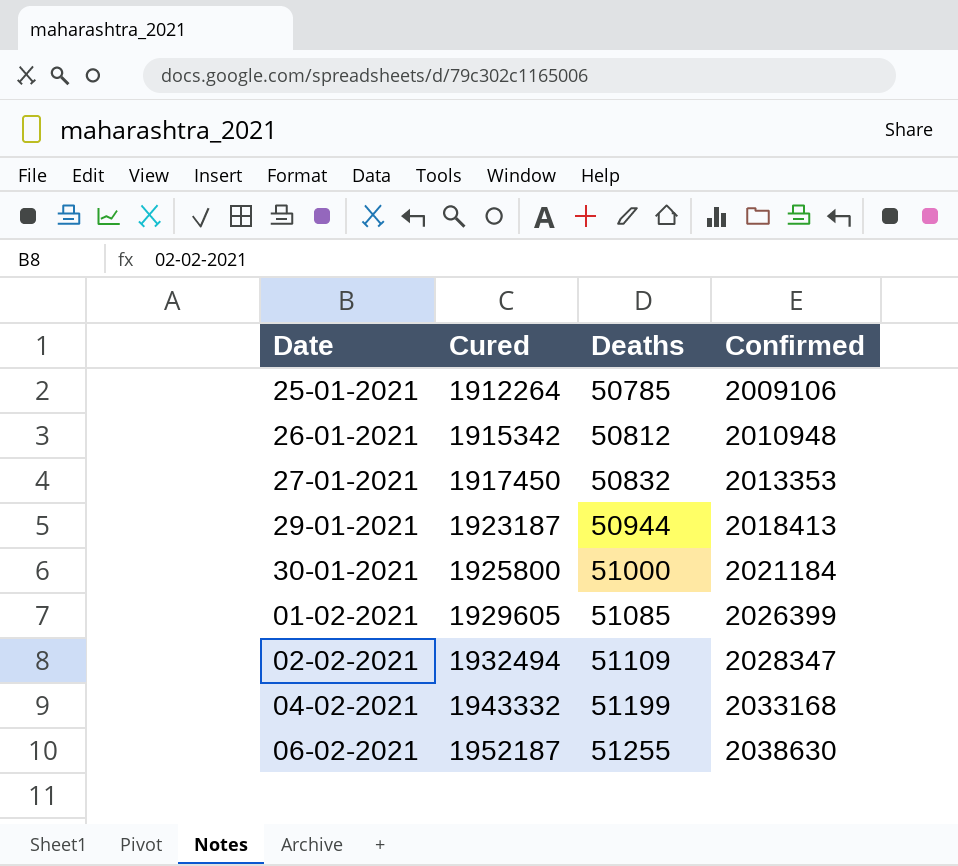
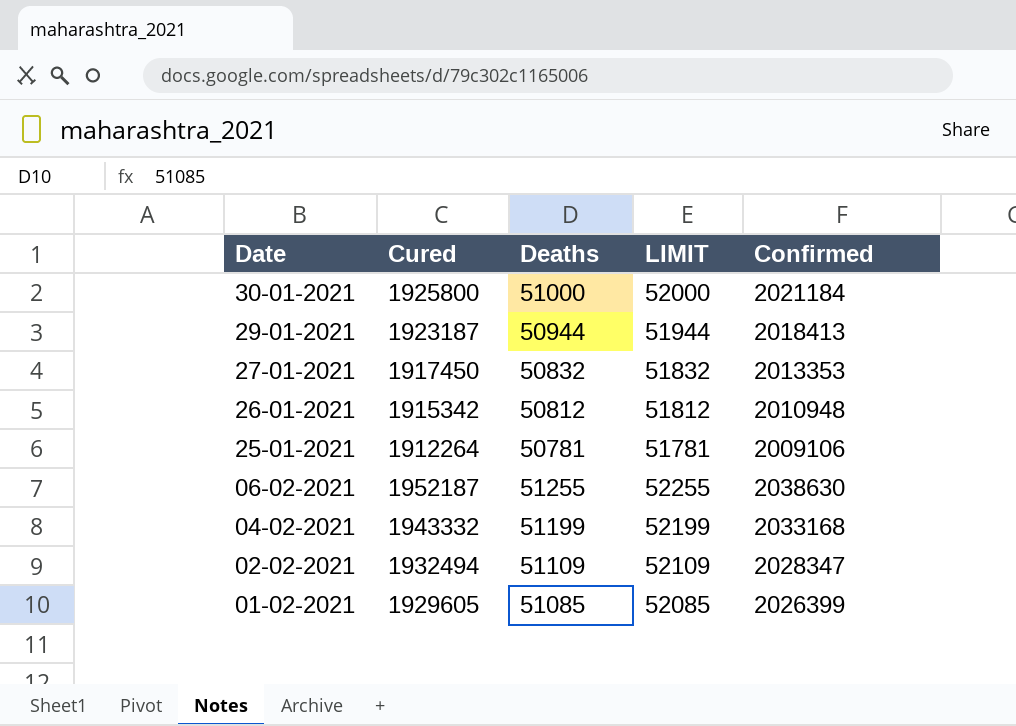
row order: Cured ascending -> Date descending
column LIMIT | formula: none -> [Deaths] + 1000
25-01-2021 | Deaths: 50785 -> 50781

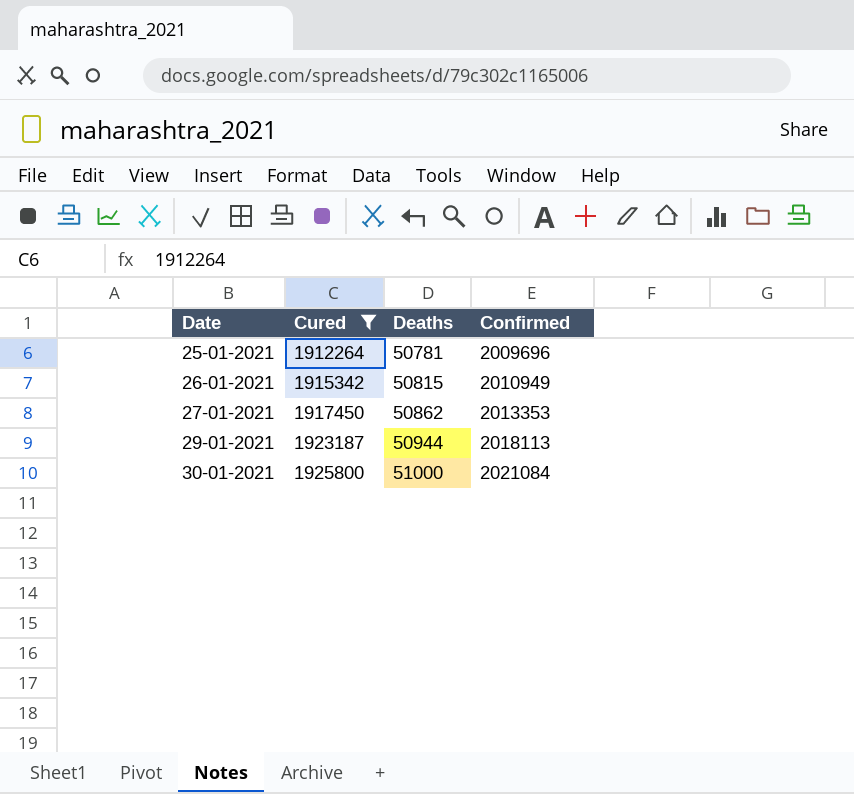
filter: none -> Cured <= 1925800
row order: Date descending -> Date ascending
column LIMIT | formula: [Deaths] + 1000 -> none
25-01-2021 | Confirmed: 2009106 -> 2009696
26-01-2021 | Deaths: 50812 -> 50815
26-01-2021 | Confirmed: 2010948 -> 2010949
27-01-2021 | Deaths: 50832 -> 50862
29-01-2021 | Confirmed: 2018413 -> 2018113
30-01-2021 | Confirmed: 2021184 -> 2021084

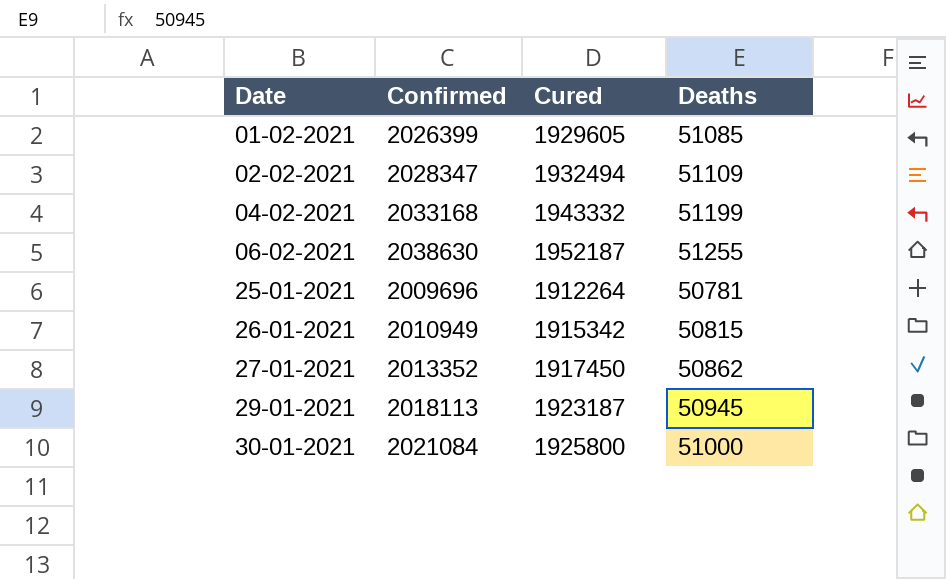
filter: Cured <= 1925800 -> none
column Confirmed | position: 4 -> 2
27-01-2021 | Confirmed: 2013353 -> 2013352
29-01-2021 | Deaths: 50944 -> 50945

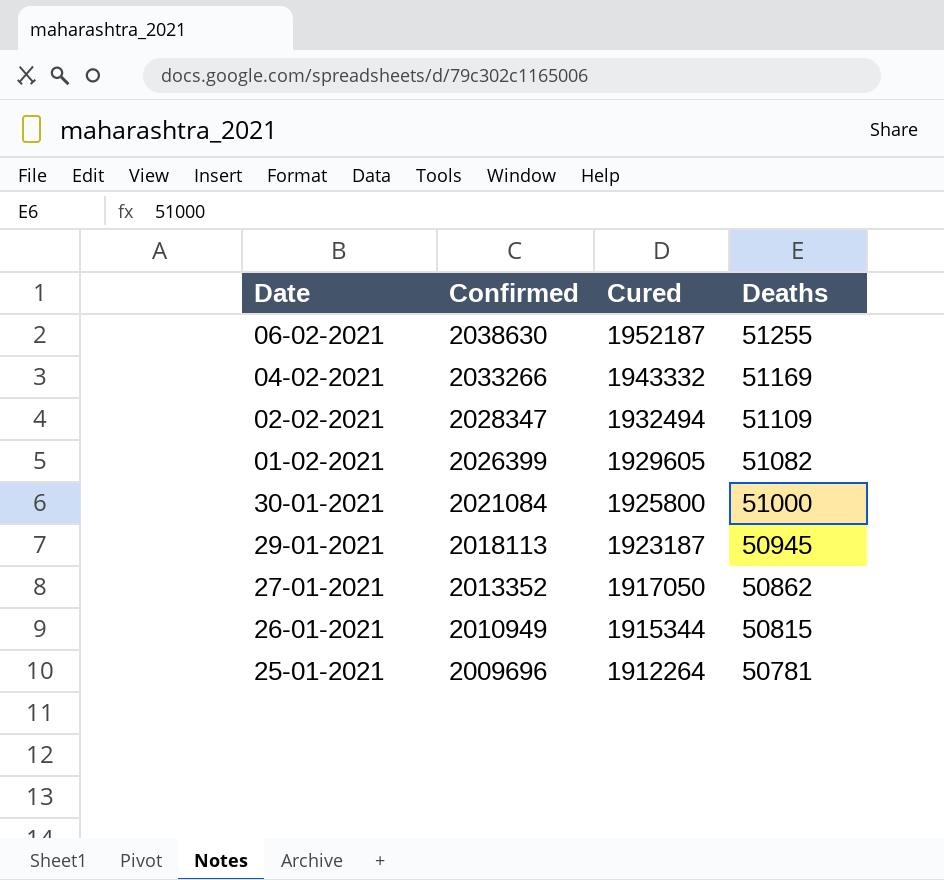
row order: Date ascending -> Confirmed descending
04-02-2021 | Confirmed: 2033168 -> 2033266
04-02-2021 | Deaths: 51199 -> 51169
01-02-2021 | Deaths: 51085 -> 51082
27-01-2021 | Cured: 1917450 -> 1917050
26-01-2021 | Cured: 1915342 -> 1915344

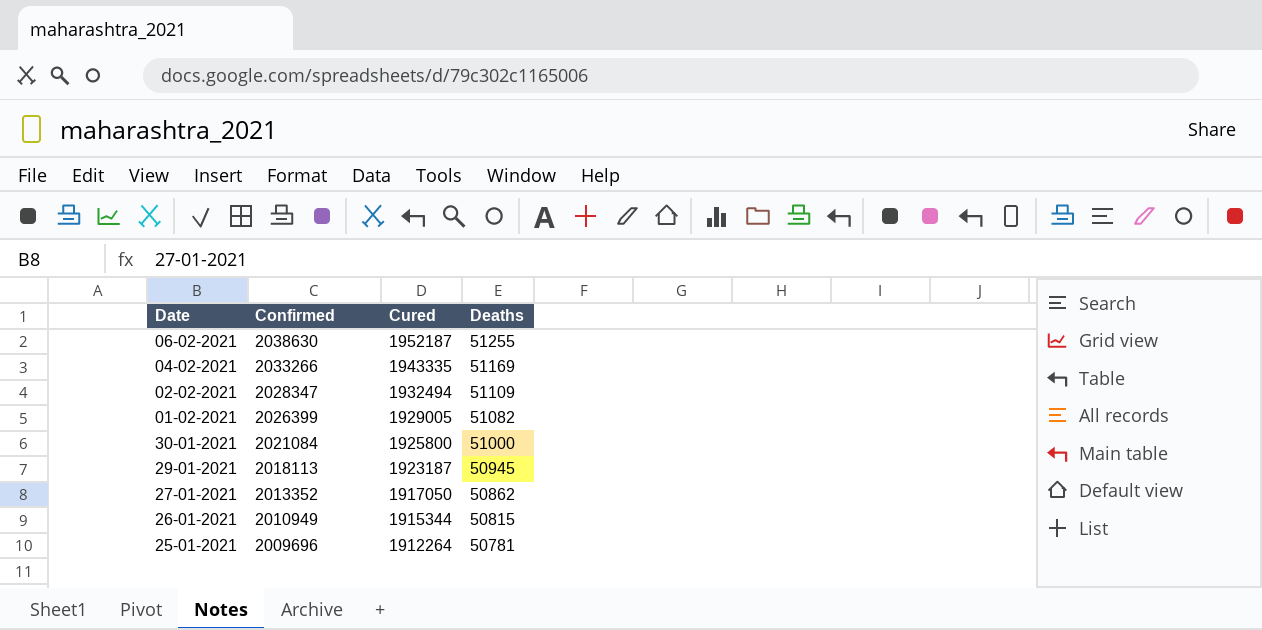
04-02-2021 | Cured: 1943332 -> 1943335
01-02-2021 | Cured: 1929605 -> 1929005

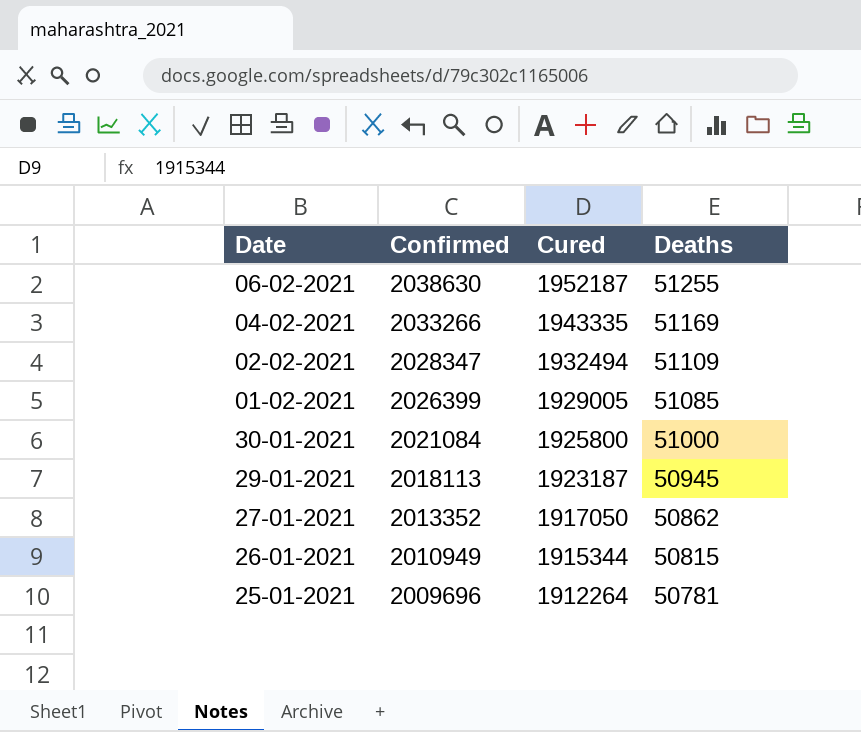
01-02-2021 | Deaths: 51082 -> 51085

